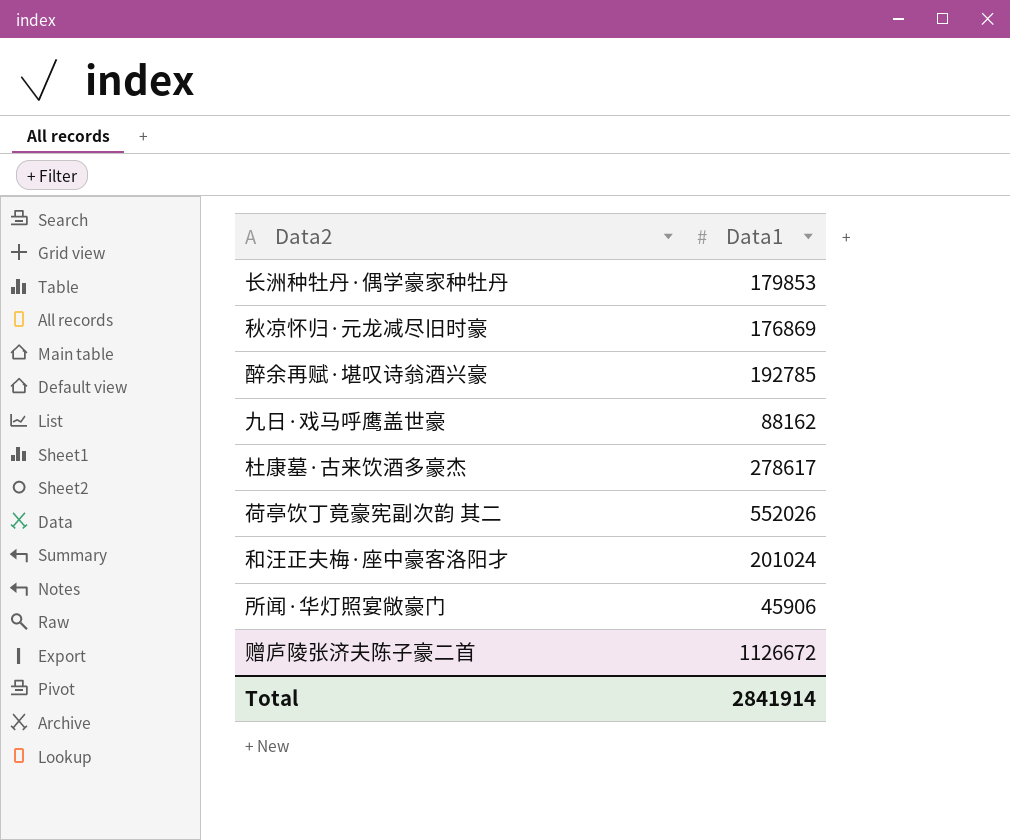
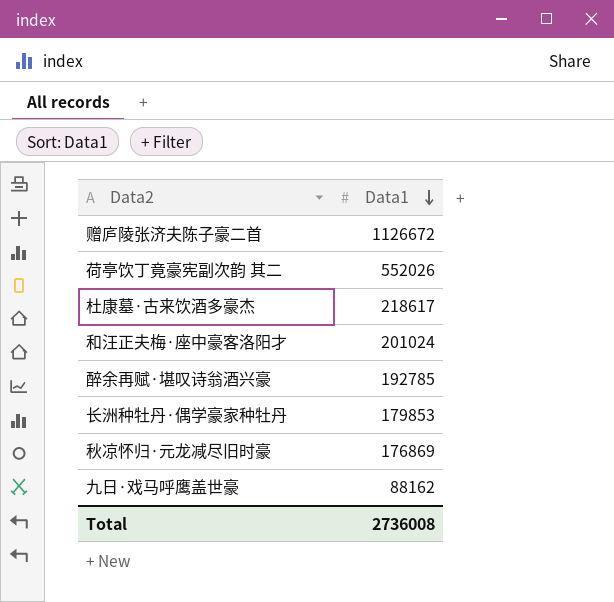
row order: none -> Data1 descending
row 所闻·华灯照宴敞豪门: 45906 -> none
杜康墓·古来饮酒多豪杰 | Data1: 278617 -> 218617
Total | Data1: 2841914 -> 2736008

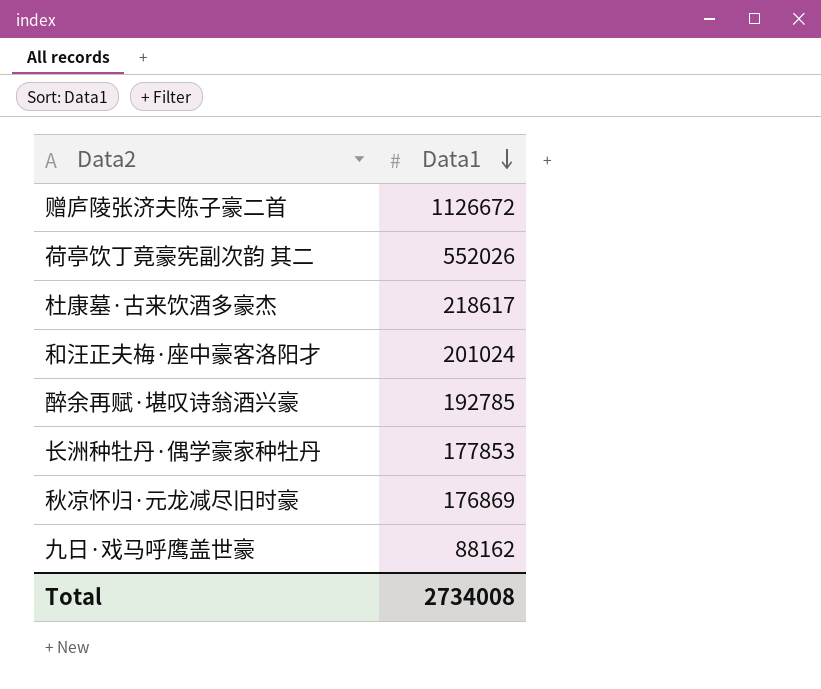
长洲种牡丹·偶学豪家种牡丹 | Data1: 179853 -> 177853
Total | Data1: 2736008 -> 2734008

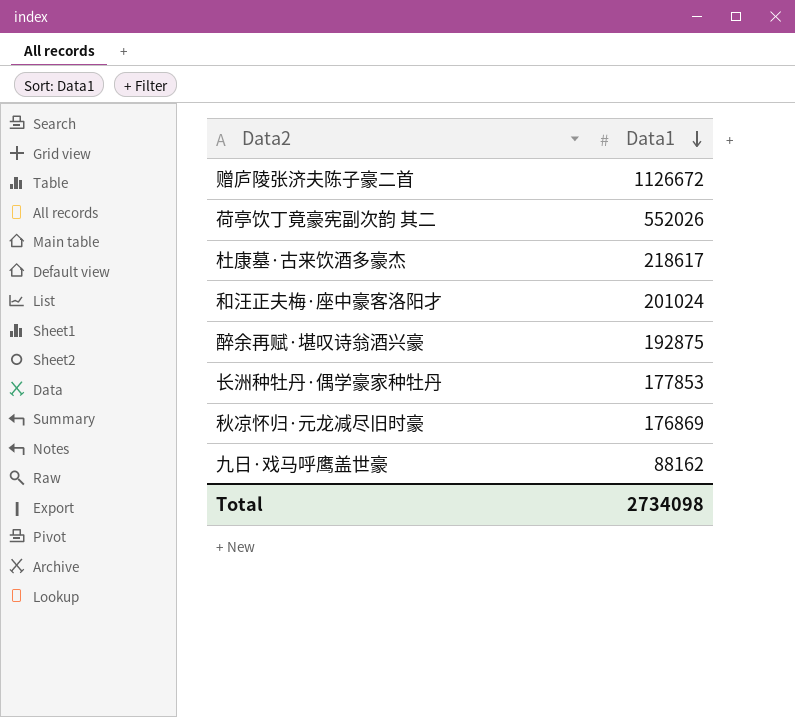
醉余再赋·堪叹诗翁酒兴豪 | Data1: 192785 -> 192875
Total | Data1: 2734008 -> 2734098

